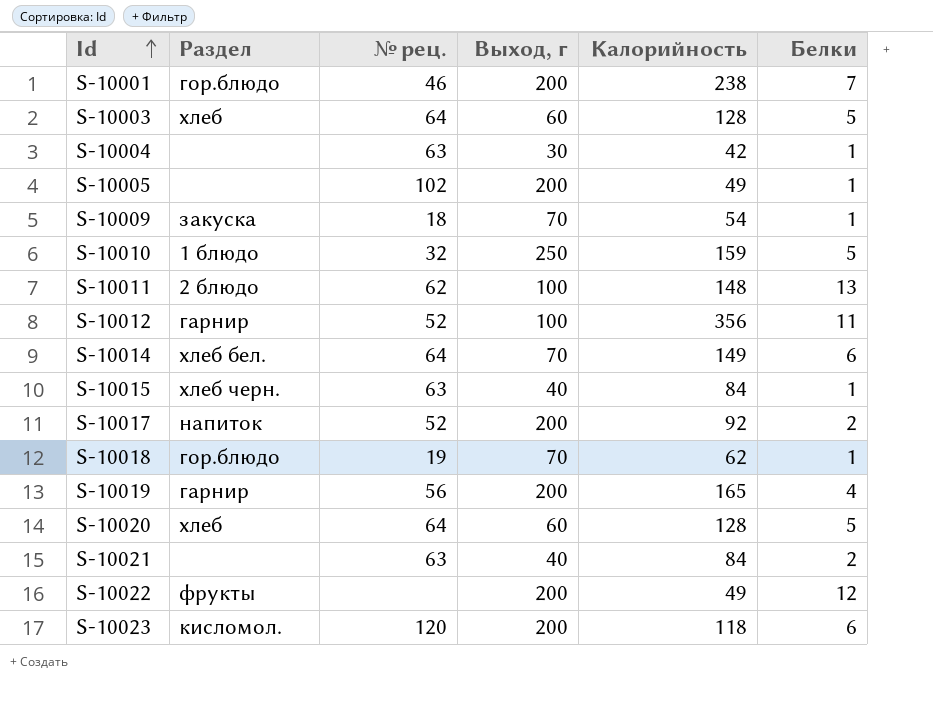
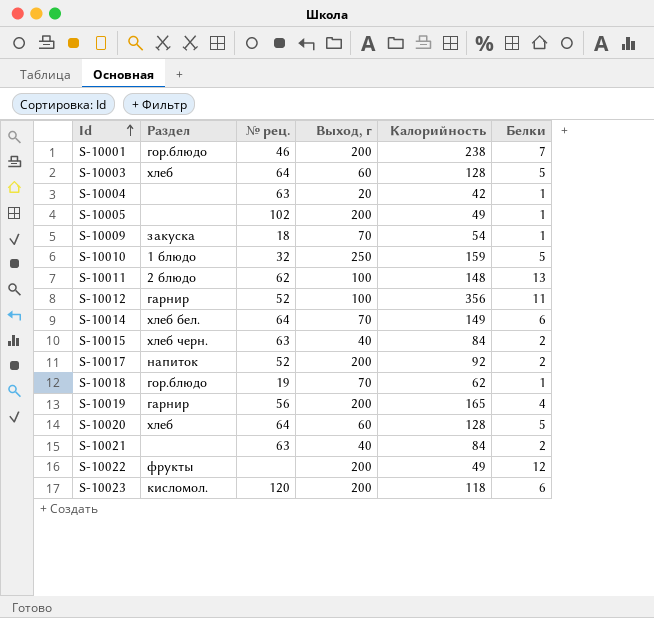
S-10004 | Выход, г: 30 -> 20
S-10015 | Белки: 1 -> 2

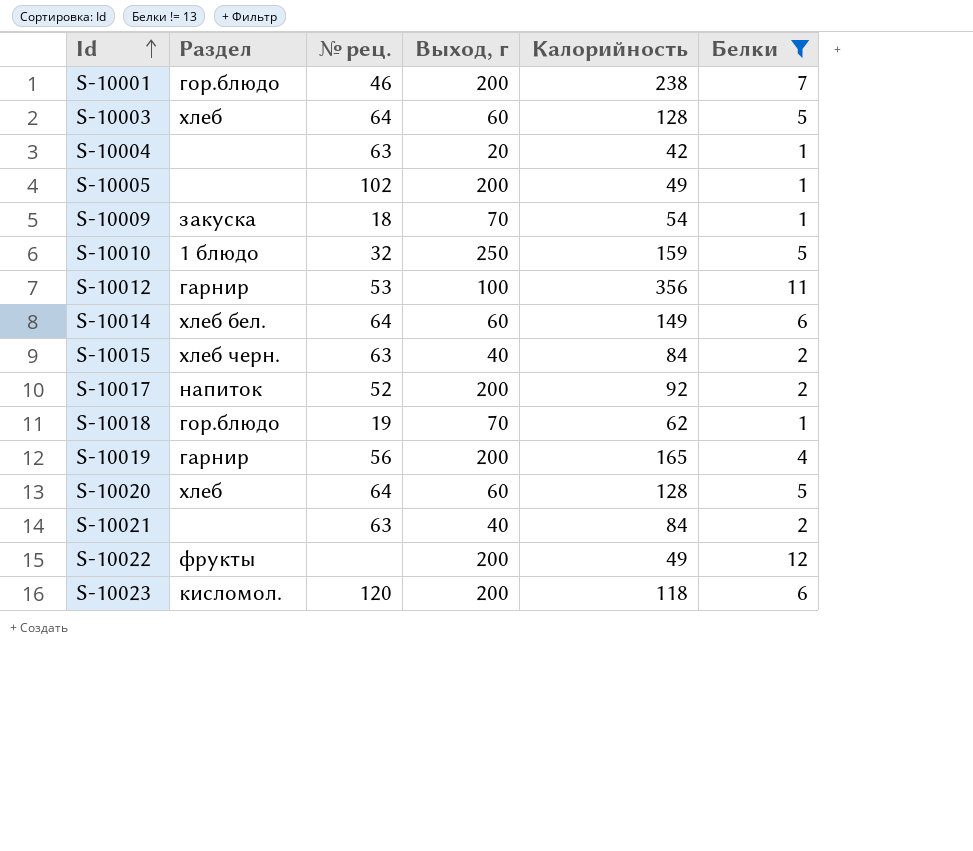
filter: none -> Белки != 13
S-10012 | № рец.: 52 -> 53
S-10014 | Выход, г: 70 -> 60

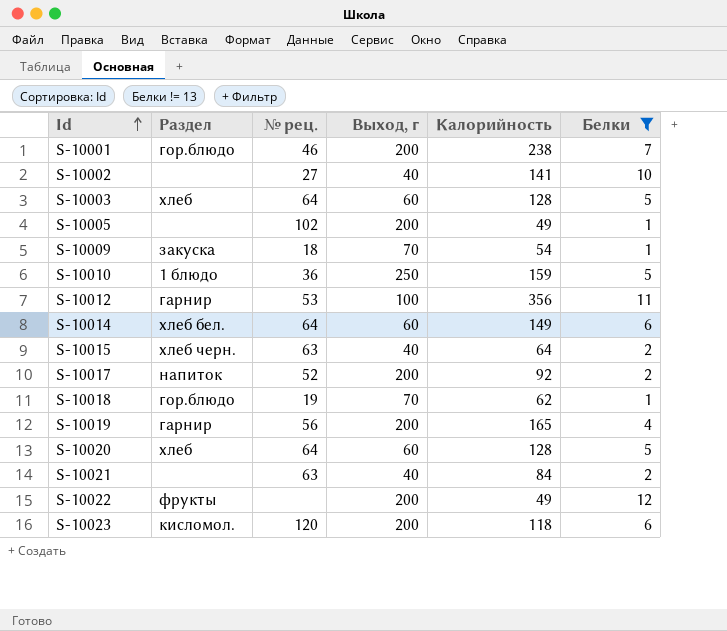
row S-10004: none | 63 | 20 | 42 | 1 -> none
row S-10002: none -> none | 27 | 40 | 141 | 10
S-10010 | № рец.: 32 -> 36
S-10015 | Калорийность: 84 -> 64

